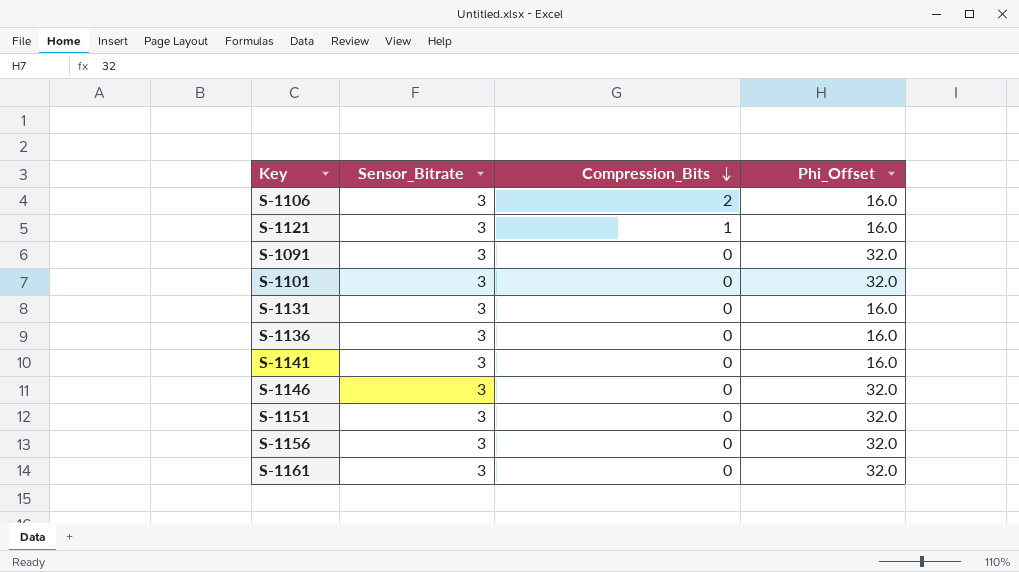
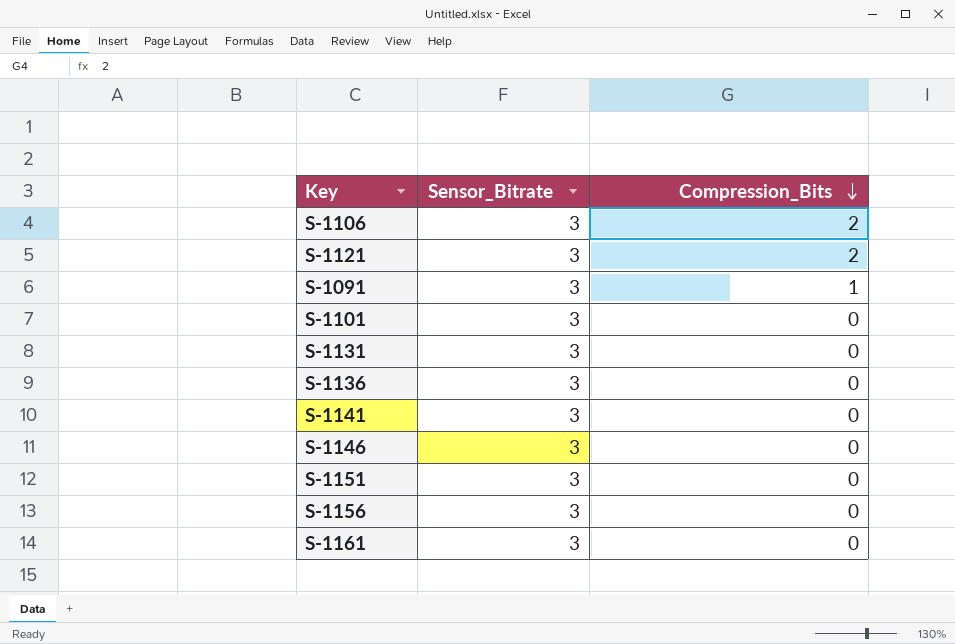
column Phi_Offset | position: 4 -> none
S-1121 | Compression_Bits: 1 -> 2
S-1091 | Compression_Bits: 0 -> 1

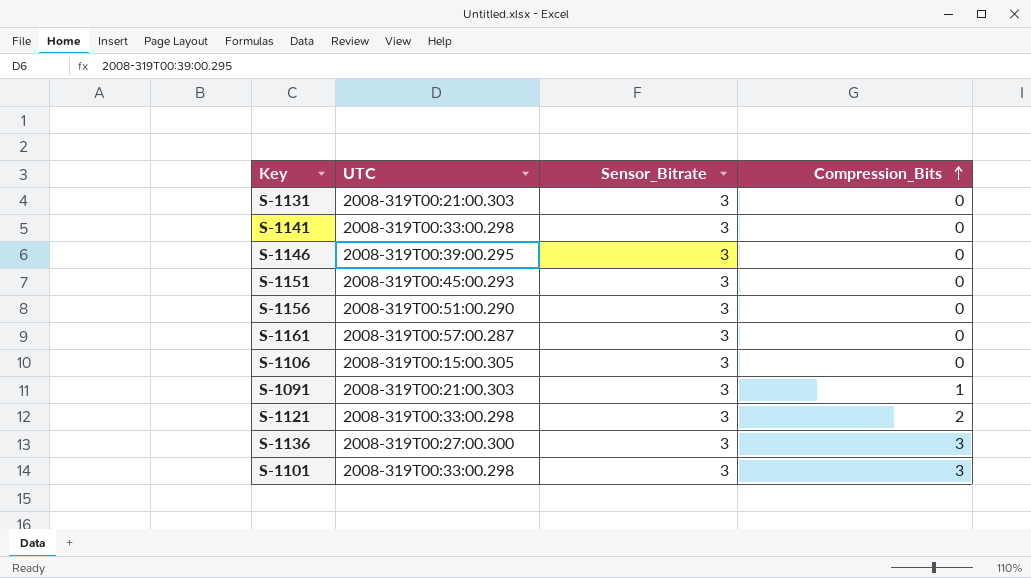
row order: Compression_Bits descending -> Compression_Bits ascending
column UTC | position: none -> 2
S-1106 | Compression_Bits: 2 -> 0
S-1136 | Compression_Bits: 0 -> 3
S-1101 | Compression_Bits: 0 -> 3

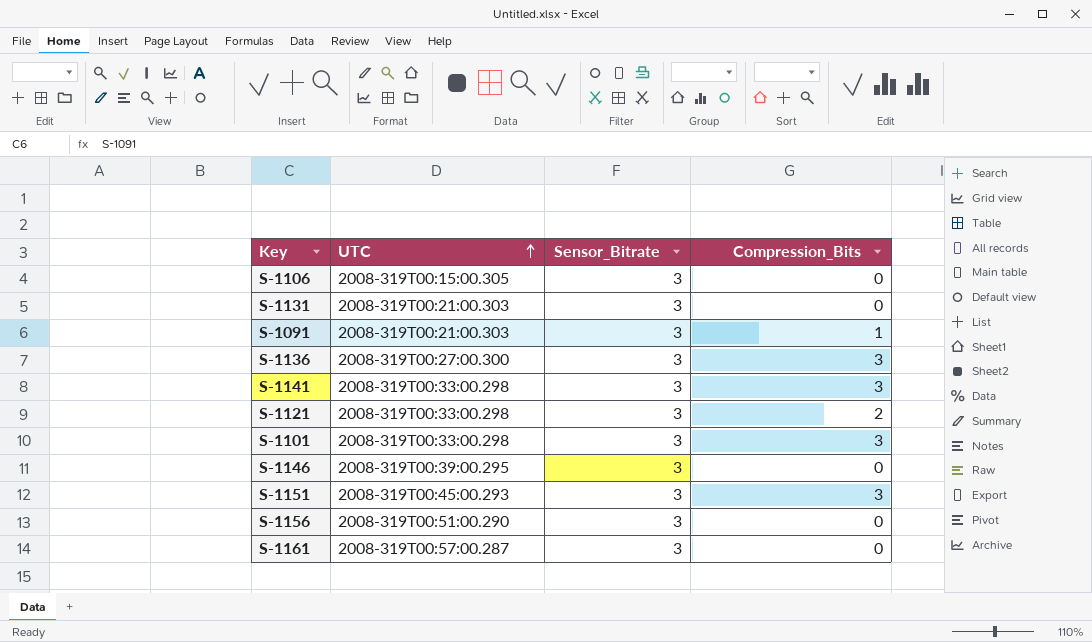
row order: Compression_Bits ascending -> UTC ascending
S-1141 | Compression_Bits: 0 -> 3
S-1151 | Compression_Bits: 0 -> 3

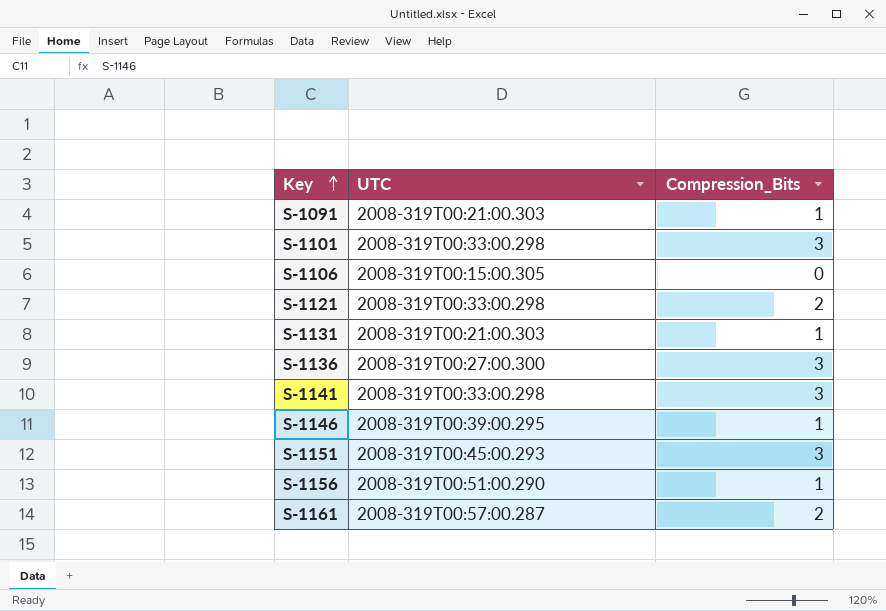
row order: UTC ascending -> Key ascending
column Sensor_Bitrate | position: 3 -> none
S-1131 | Compression_Bits: 0 -> 1
S-1146 | Compression_Bits: 0 -> 1
S-1156 | Compression_Bits: 0 -> 1
S-1161 | Compression_Bits: 0 -> 2

